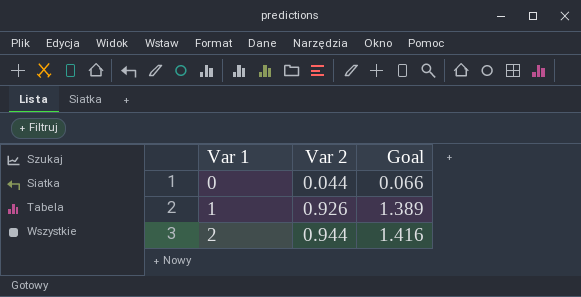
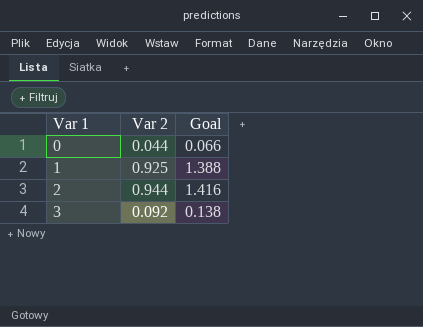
1 | Var 2: 0.926 -> 0.925
1 | Goal: 1.389 -> 1.388
row 3: none -> 0.092 | 0.138

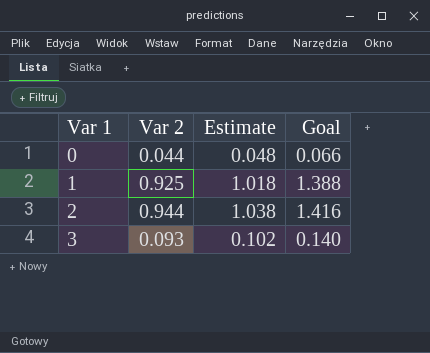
column Estimate | formula: none -> [Var 2] * 1.1
3 | Var 2: 0.092 -> 0.093
3 | Goal: 0.138 -> 0.140

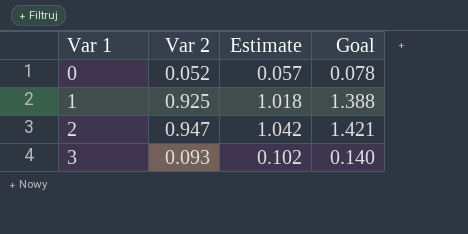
0 | Var 2: 0.044 -> 0.052
0 | Estimate: 0.048 -> 0.057
0 | Goal: 0.066 -> 0.078
2 | Var 2: 0.944 -> 0.947
2 | Estimate: 1.038 -> 1.042
2 | Goal: 1.416 -> 1.421

